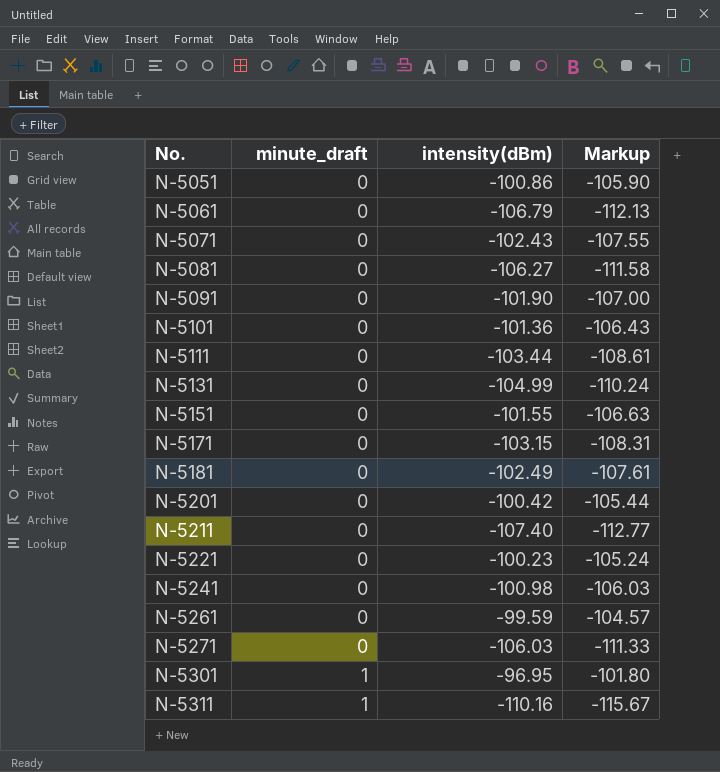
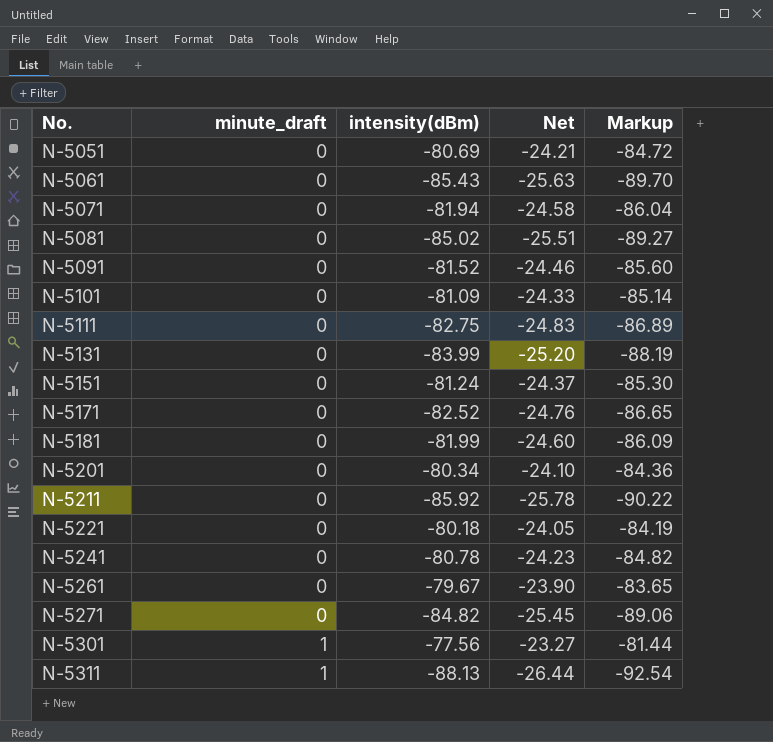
column Net | formula: none -> [intensity(dBm)] * 0.3
N-5051 | intensity(dBm): -100.86 -> -80.69
N-5051 | Markup: -105.90 -> -84.72
N-5061 | intensity(dBm): -106.79 -> -85.43
N-5061 | Markup: -112.13 -> -89.70
N-5071 | intensity(dBm): -102.43 -> -81.94
N-5071 | Markup: -107.55 -> -86.04
N-5081 | intensity(dBm): -106.27 -> -85.02
N-5081 | Markup: -111.58 -> -89.27
N-5091 | intensity(dBm): -101.90 -> -81.52
N-5091 | Markup: -107.00 -> -85.60
N-5101 | intensity(dBm): -101.36 -> -81.09
N-5101 | Markup: -106.43 -> -85.14
N-5111 | intensity(dBm): -103.44 -> -82.75
N-5111 | Markup: -108.61 -> -86.89
N-5131 | intensity(dBm): -104.99 -> -83.99
N-5131 | Markup: -110.24 -> -88.19
N-5151 | intensity(dBm): -101.55 -> -81.24
N-5151 | Markup: -106.63 -> -85.30
N-5171 | intensity(dBm): -103.15 -> -82.52
N-5171 | Markup: -108.31 -> -86.65
N-5181 | intensity(dBm): -102.49 -> -81.99
N-5181 | Markup: -107.61 -> -86.09
N-5201 | intensity(dBm): -100.42 -> -80.34
N-5201 | Markup: -105.44 -> -84.36
N-5211 | intensity(dBm): -107.40 -> -85.92
N-5211 | Markup: -112.77 -> -90.22
N-5221 | intensity(dBm): -100.23 -> -80.18
N-5221 | Markup: -105.24 -> -84.19
N-5241 | intensity(dBm): -100.98 -> -80.78
N-5241 | Markup: -106.03 -> -84.82
N-5261 | intensity(dBm): -99.59 -> -79.67
N-5261 | Markup: -104.57 -> -83.65
N-5271 | intensity(dBm): -106.03 -> -84.82
N-5271 | Markup: -111.33 -> -89.06
N-5301 | intensity(dBm): -96.95 -> -77.56
N-5301 | Markup: -101.80 -> -81.44
N-5311 | intensity(dBm): -110.16 -> -88.13
N-5311 | Markup: -115.67 -> -92.54

